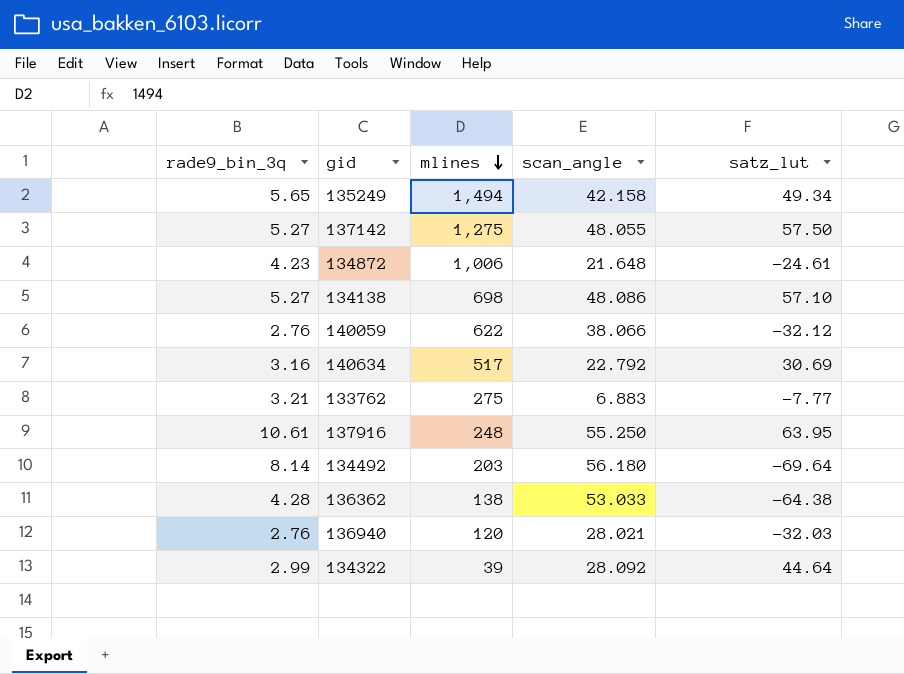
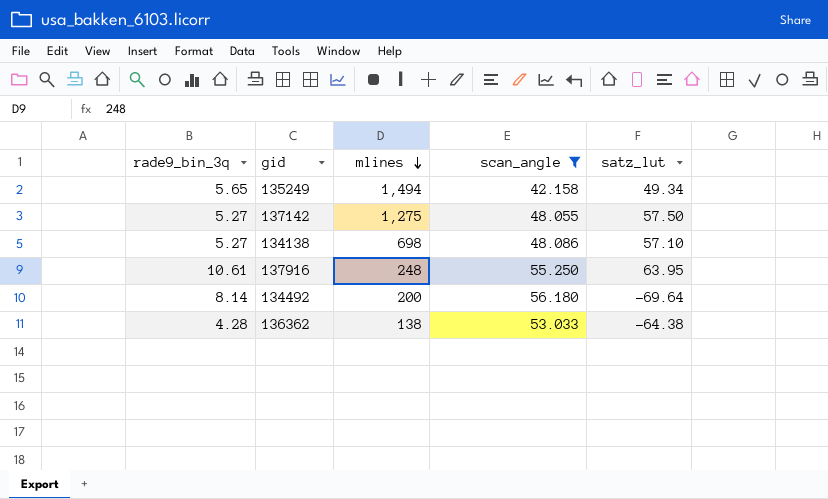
filter: none -> scan_angle >= 42.158
134492 | mlines: 203 -> 200

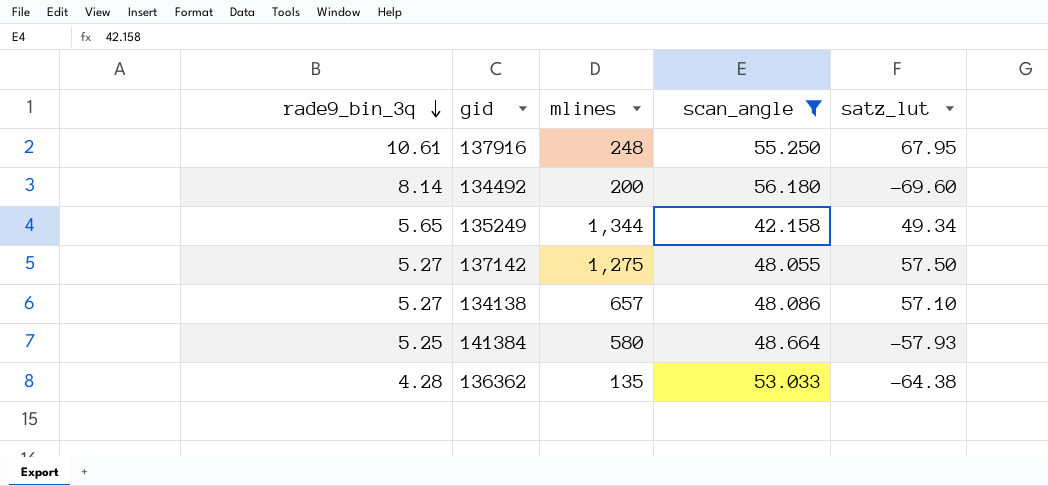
row order: mlines descending -> rade9_bin_3q descending
137916 | satz_lut: 63.95 -> 67.95
134492 | satz_lut: -69.64 -> -69.60
135249 | mlines: 1,494 -> 1,344
134138 | mlines: 698 -> 657
row 141384: none -> 5.25 | 580 | 48.664 | -57.93
136362 | mlines: 138 -> 135

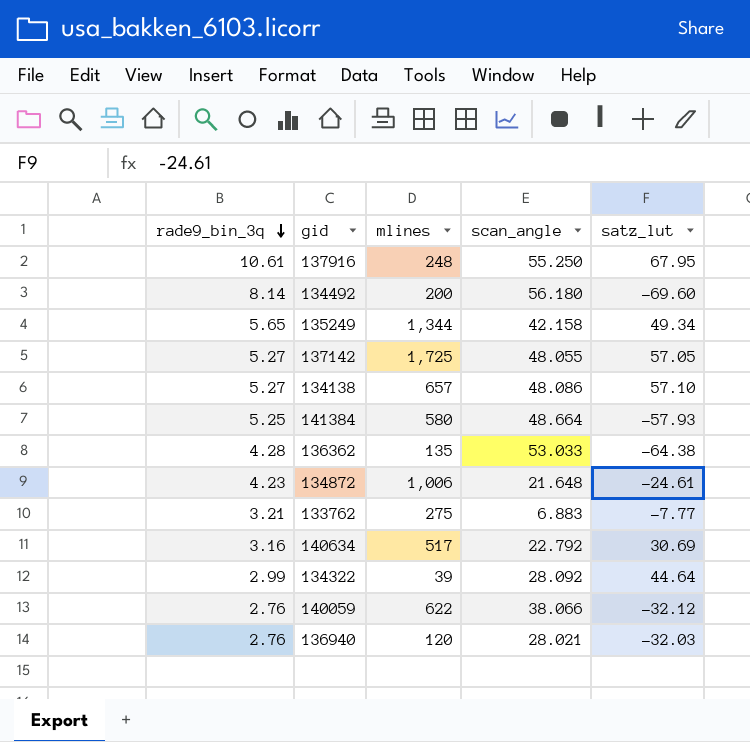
filter: scan_angle >= 42.158 -> none
137142 | mlines: 1,275 -> 1,725
137142 | satz_lut: 57.50 -> 57.05

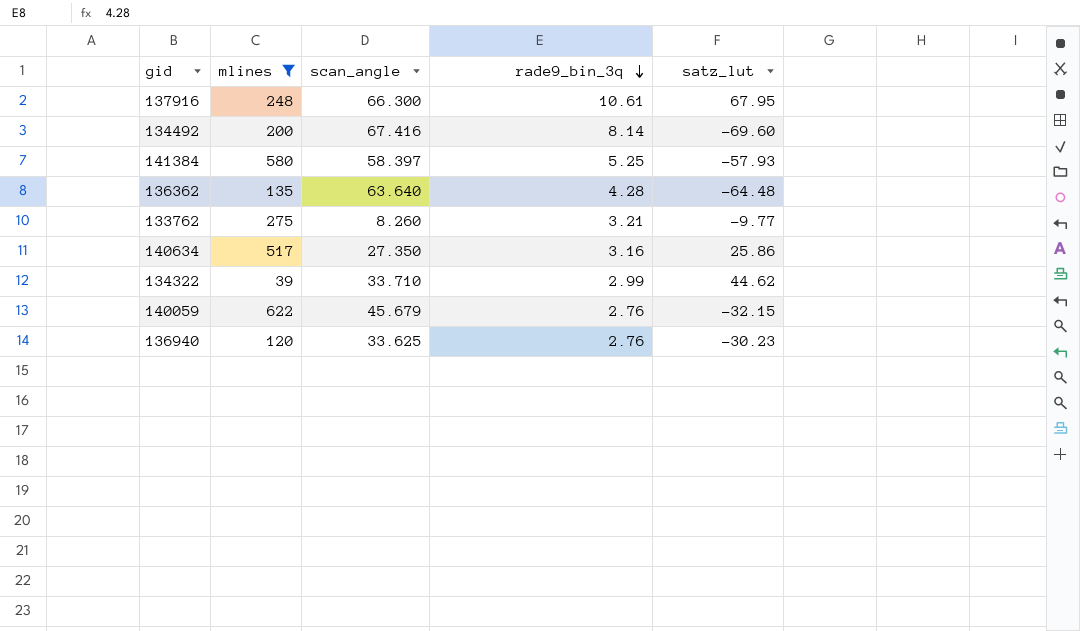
filter: none -> mlines <= 622
column rade9_bin_3q | position: 1 -> 4
137916 | scan_angle: 55.250 -> 66.300
134492 | scan_angle: 56.180 -> 67.416
141384 | scan_angle: 48.664 -> 58.397
136362 | scan_angle: 53.033 -> 63.640
136362 | satz_lut: -64.38 -> -64.48
133762 | scan_angle: 6.883 -> 8.260
133762 | satz_lut: -7.77 -> -9.77
140634 | scan_angle: 22.792 -> 27.350
140634 | satz_lut: 30.69 -> 25.86
134322 | scan_angle: 28.092 -> 33.710
134322 | satz_lut: 44.64 -> 44.62
140059 | scan_angle: 38.066 -> 45.679
140059 | satz_lut: -32.12 -> -32.15
136940 | scan_angle: 28.021 -> 33.625
136940 | satz_lut: -32.03 -> -30.23

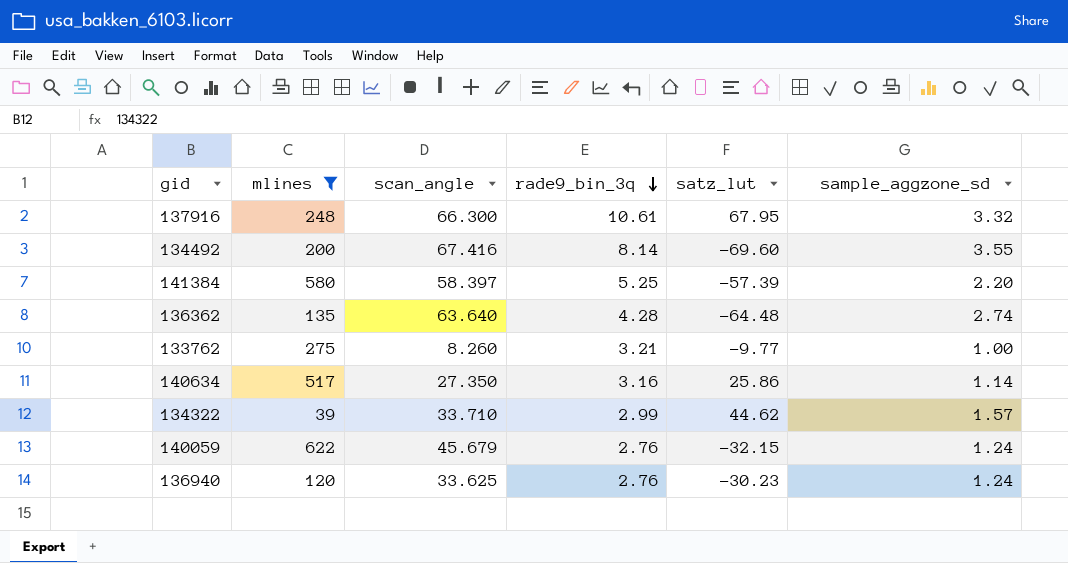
column sample_aggzone_sd | position: none -> 6
141384 | satz_lut: -57.93 -> -57.39

